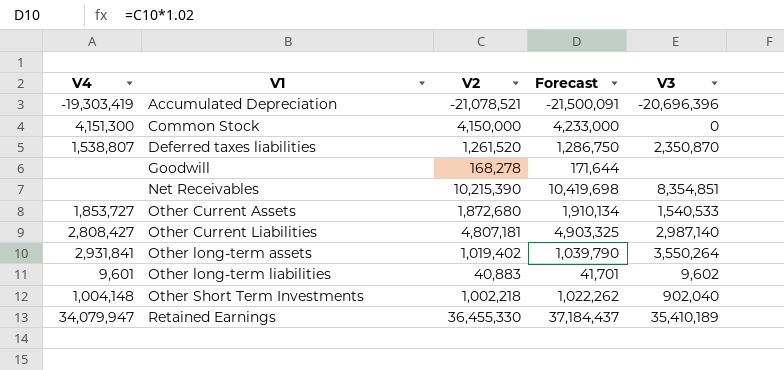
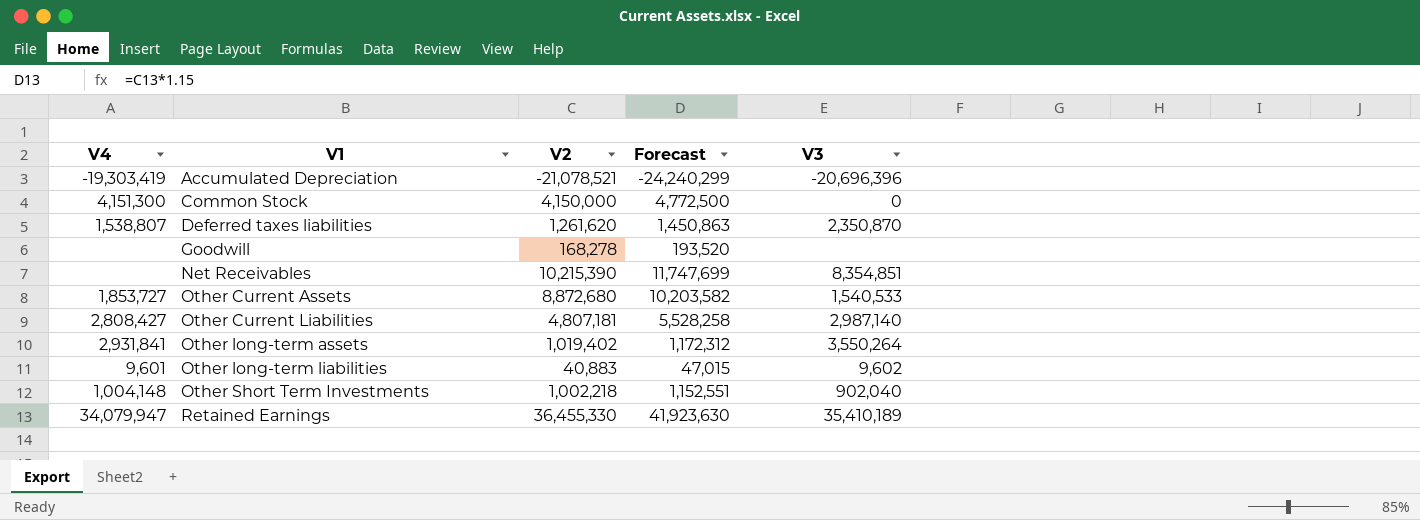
column Forecast | formula: [V2] * 1.02 -> [V2] * 1.15
Deferred taxes liabilities | V2: 1,261,520 -> 1,261,620
Other Current Assets | V2: 1,872,680 -> 8,872,680

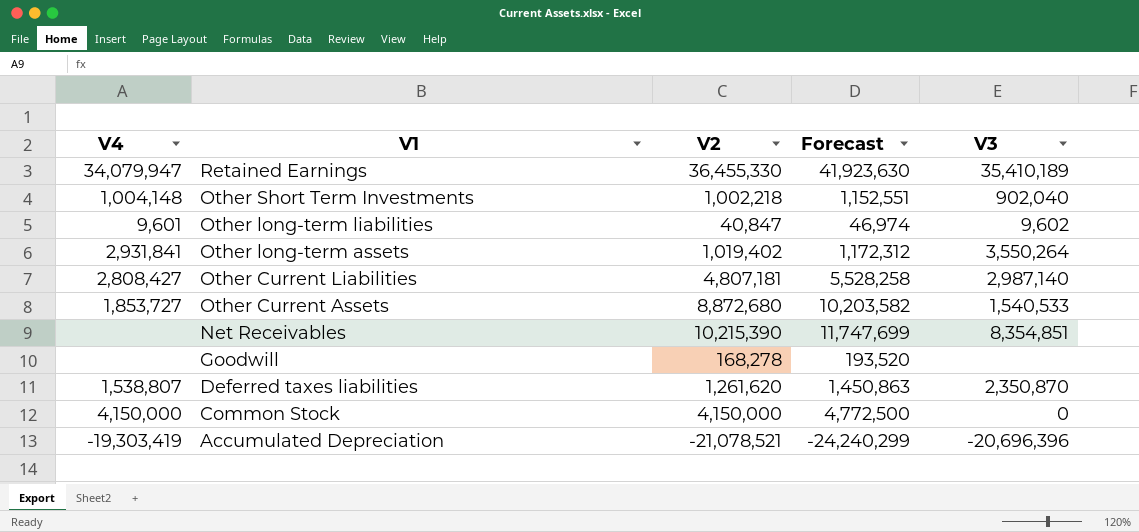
row order: V1 ascending -> V1 descending
Other long-term liabilities | V2: 40,883 -> 40,847
Other long-term liabilities | Forecast: 47,015 -> 46,974
Common Stock | V4: 4,151,300 -> 4,150,000

